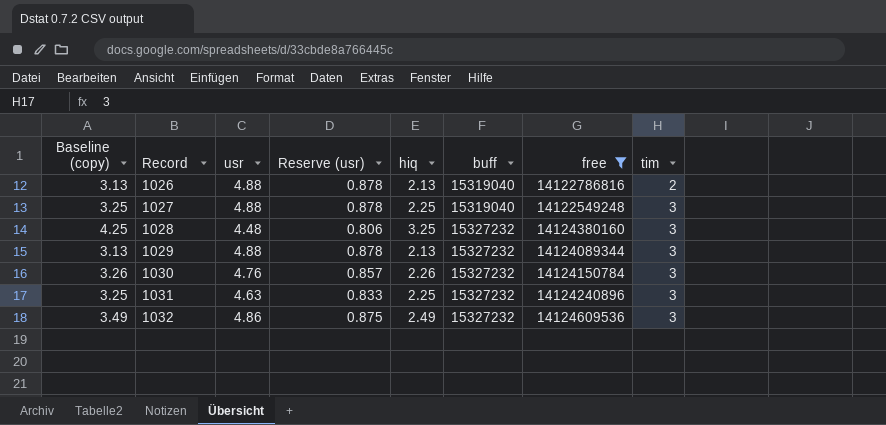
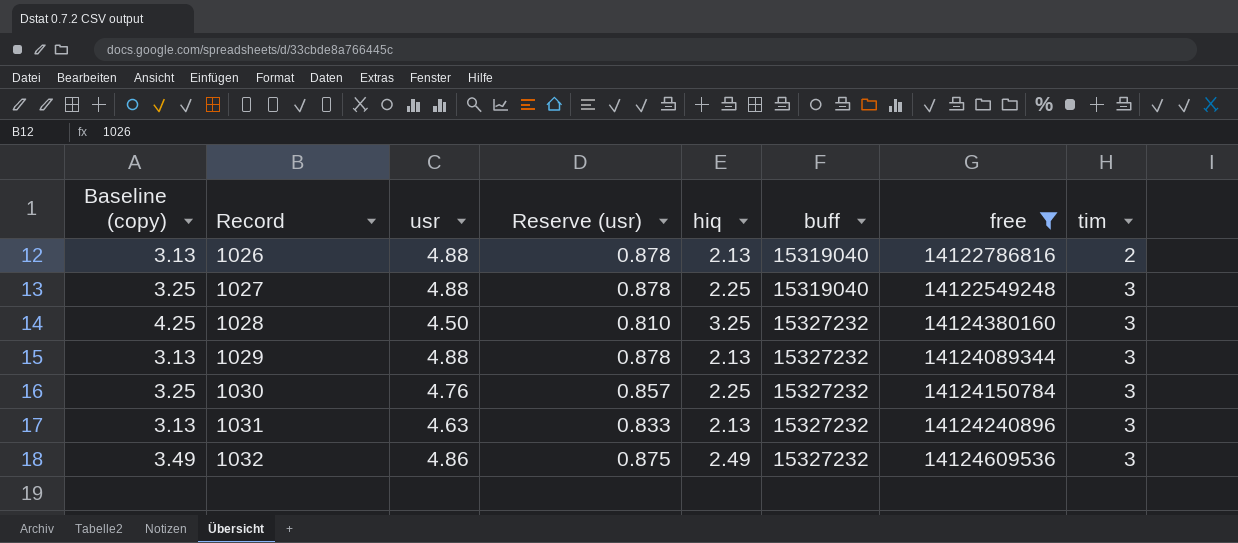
1028 | usr: 4.48 -> 4.50
1028 | Reserve (usr): 0.806 -> 0.810
1030 | Baseline (copy): 3.26 -> 3.25
1030 | hiq: 2.26 -> 2.25
1031 | Baseline (copy): 3.25 -> 3.13
1031 | hiq: 2.25 -> 2.13

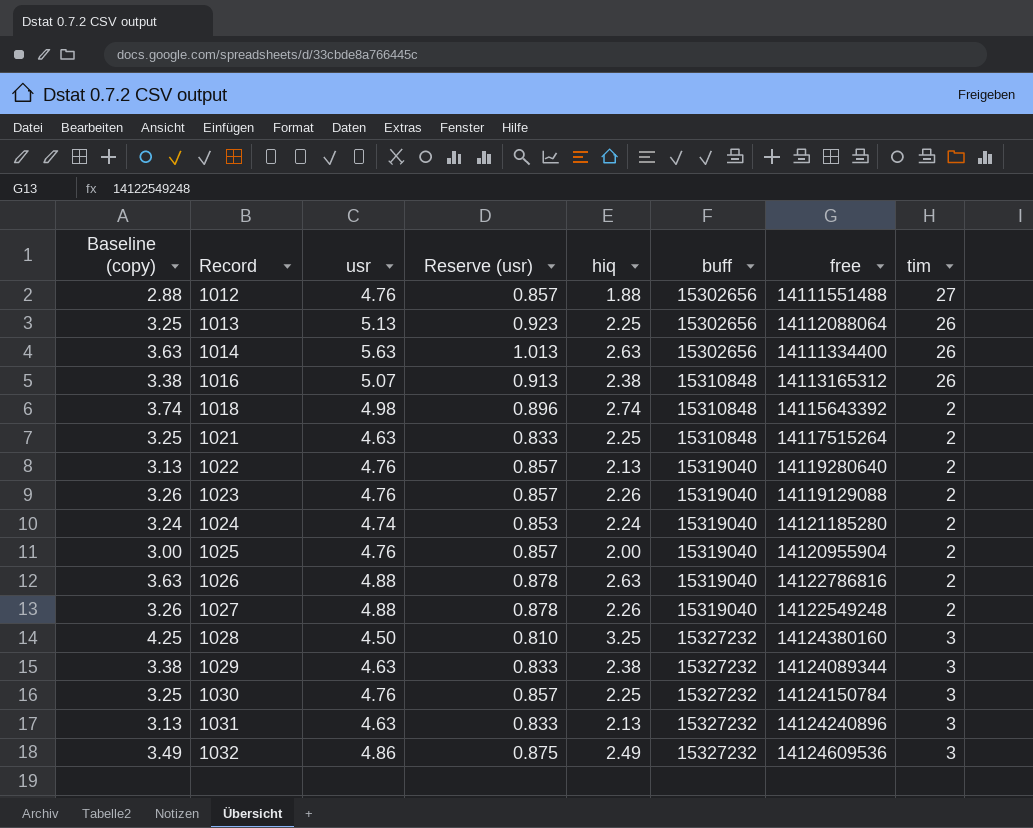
filter: free >= 14122549248 -> none
1026 | Baseline (copy): 3.13 -> 3.63
1026 | hiq: 2.13 -> 2.63
1027 | Baseline (copy): 3.25 -> 3.26
1027 | hiq: 2.25 -> 2.26
1027 | tim: 3 -> 2
1029 | Baseline (copy): 3.13 -> 3.38
1029 | usr: 4.88 -> 4.63
1029 | Reserve (usr): 0.878 -> 0.833
1029 | hiq: 2.13 -> 2.38

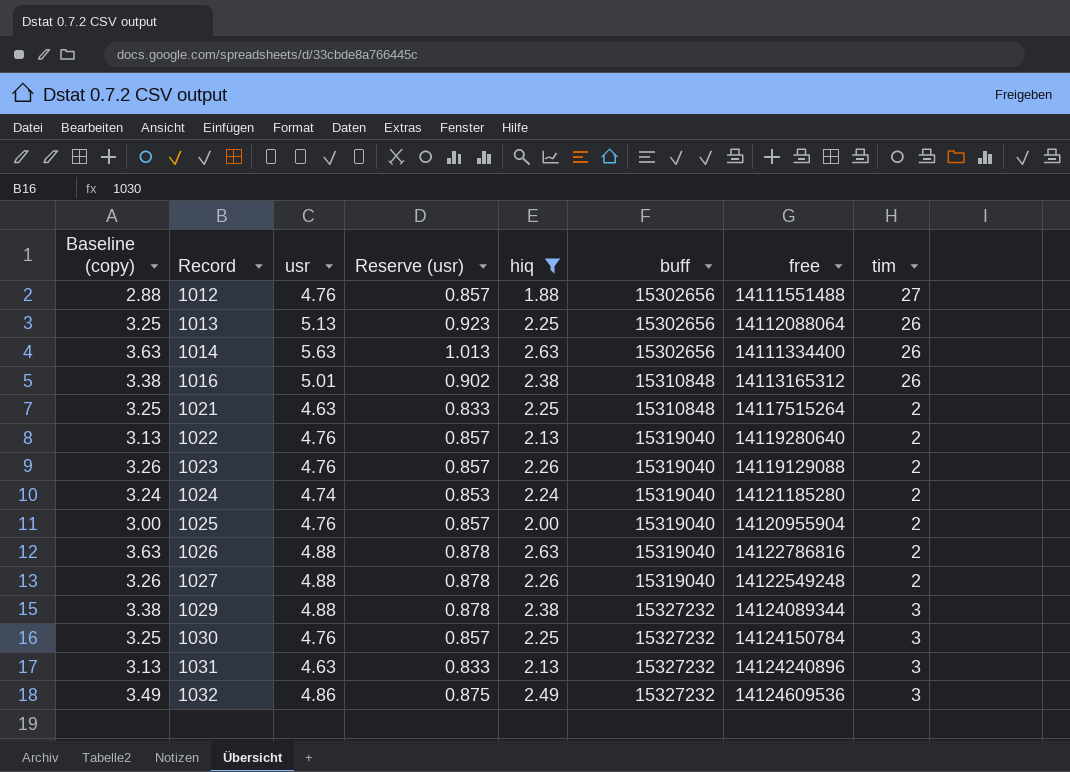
filter: none -> hiq <= 2.63
1016 | usr: 5.07 -> 5.01
1016 | Reserve (usr): 0.913 -> 0.902
1029 | usr: 4.63 -> 4.88
1029 | Reserve (usr): 0.833 -> 0.878

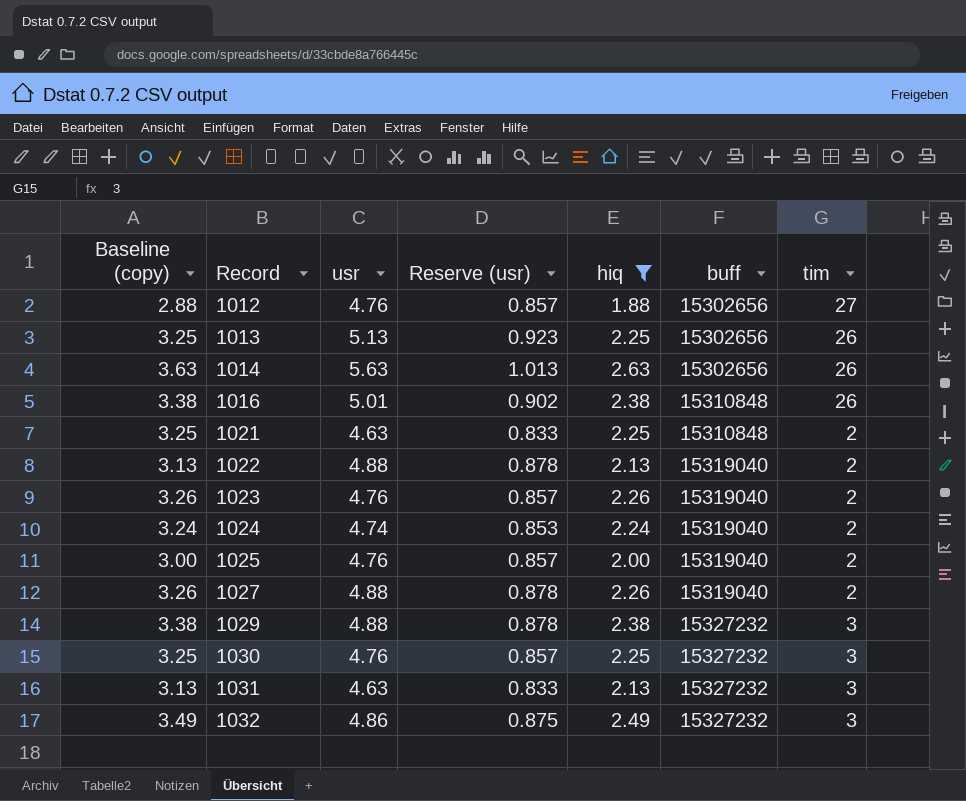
column free | position: 7 -> none
row 1026: 3.63 | 4.88 | 0.878 | 2.63 | 15319040 | 14122786816 | 2 -> none
1022 | usr: 4.76 -> 4.88
1022 | Reserve (usr): 0.857 -> 0.878

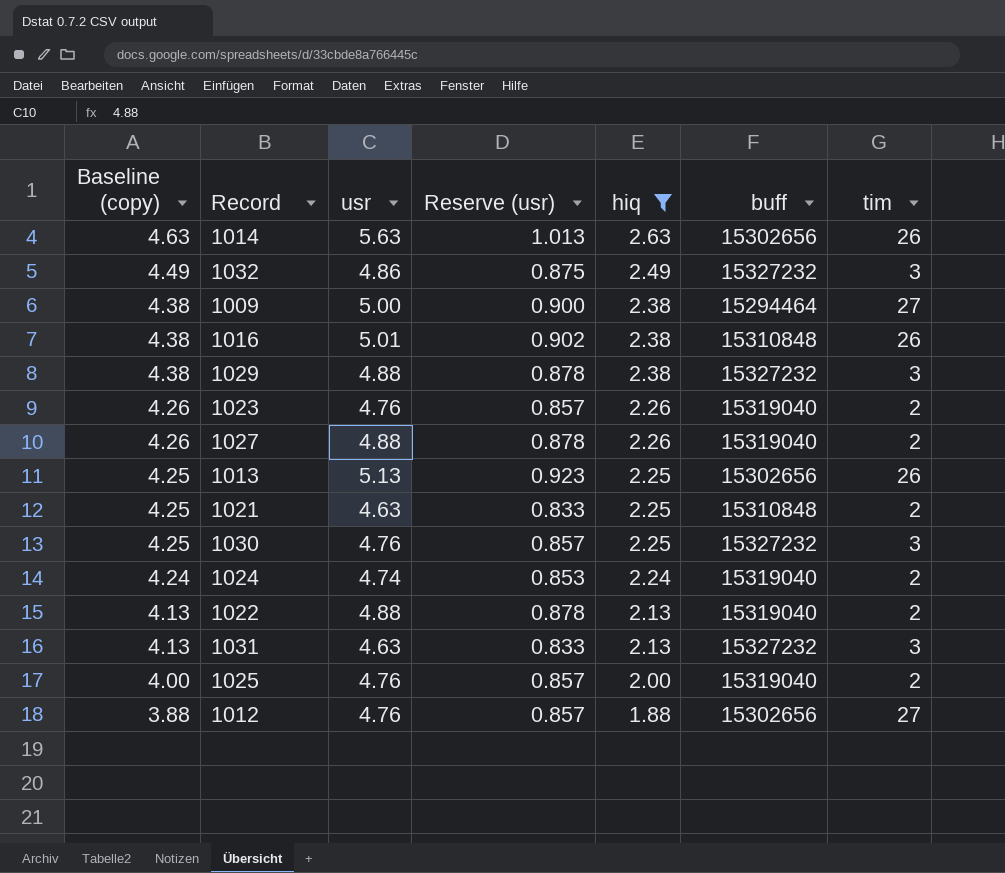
row order: Record ascending -> Baseline (copy) descending
column Baseline (copy) | formula: [hiq] + 1 -> [hiq] + 2
row 1009: none -> 4.38 | 5.00 | 0.900 | 2.38 | 15294464 | 27

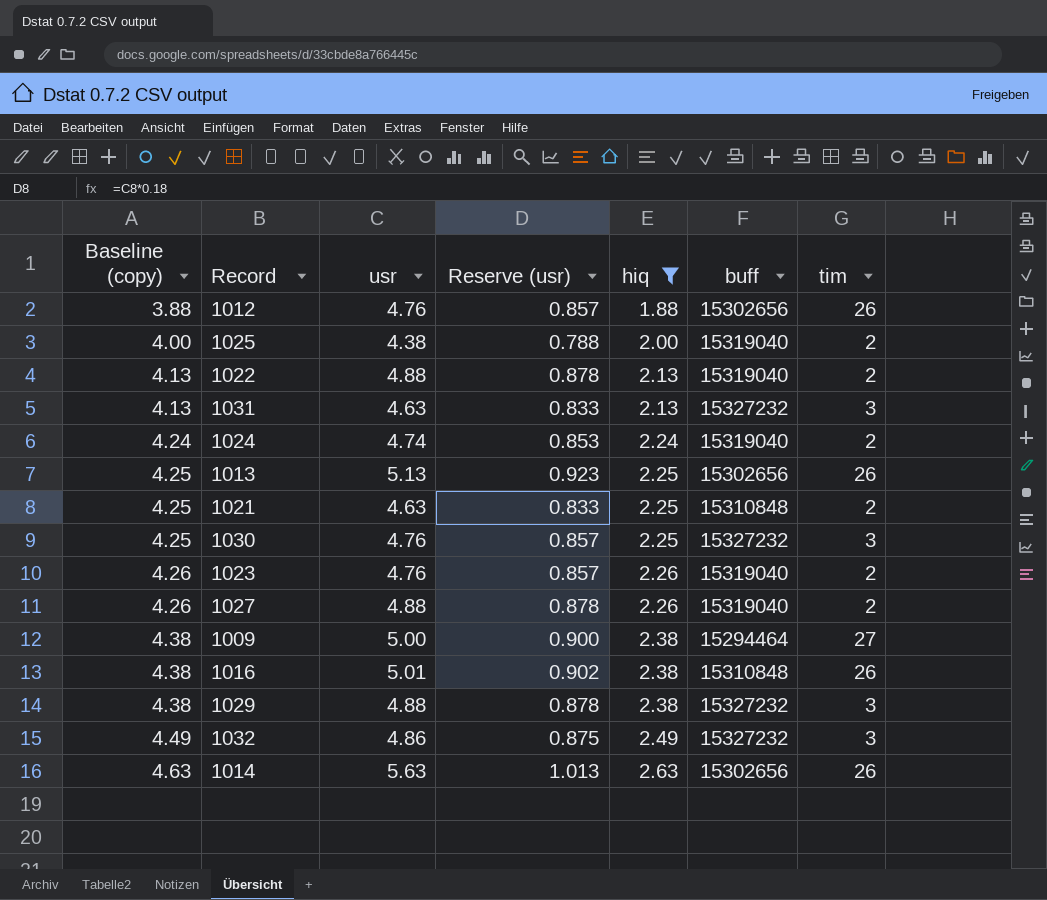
row order: Baseline (copy) descending -> Baseline (copy) ascending
1012 | tim: 27 -> 26
1025 | usr: 4.76 -> 4.38
1025 | Reserve (usr): 0.857 -> 0.788

